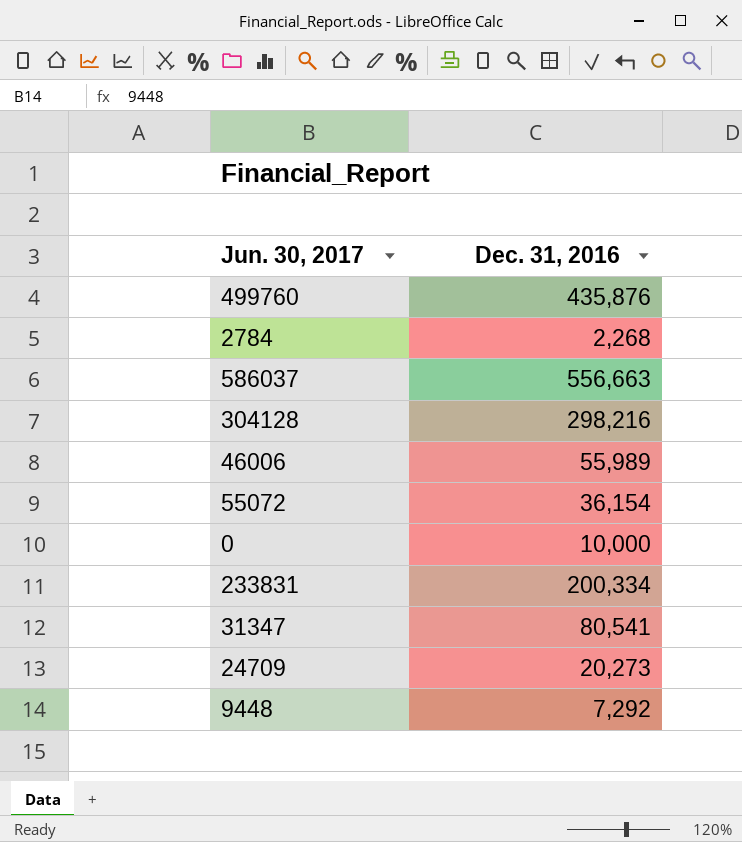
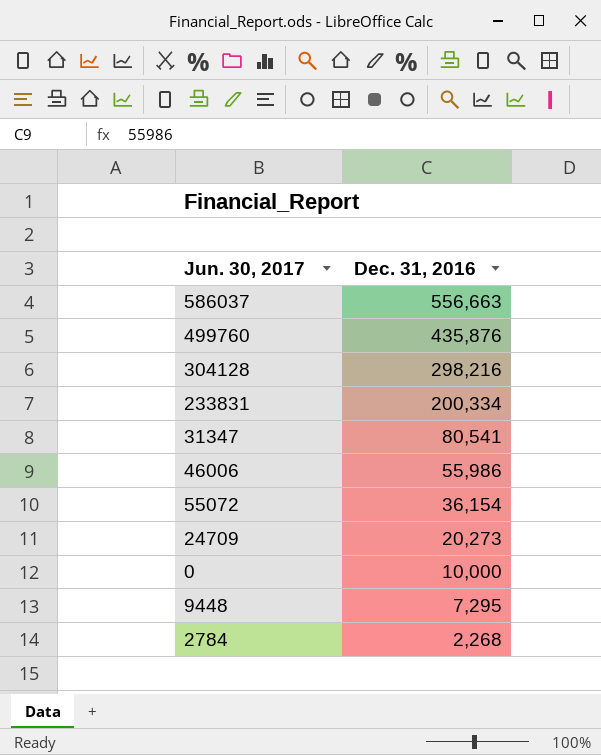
row order: none -> Dec. 31, 2016 descending
46006 | Dec. 31, 2016: 55,989 -> 55,986
9448 | Dec. 31, 2016: 7,292 -> 7,295

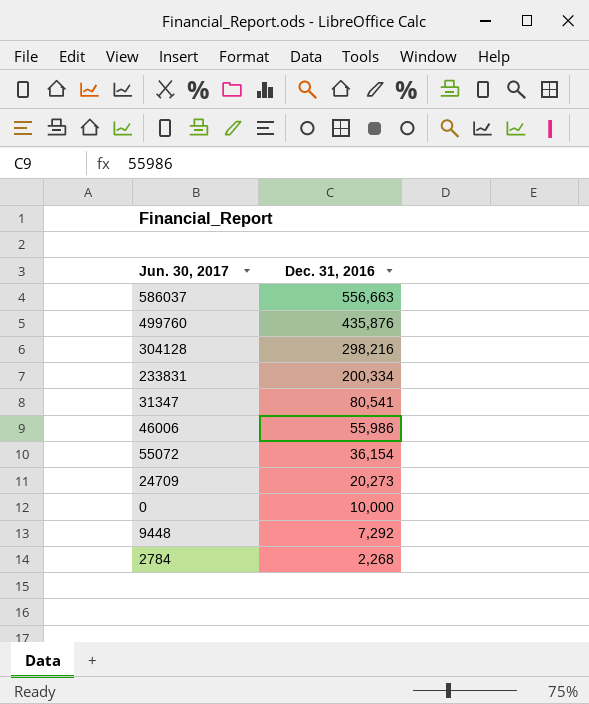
9448 | Dec. 31, 2016: 7,295 -> 7,292

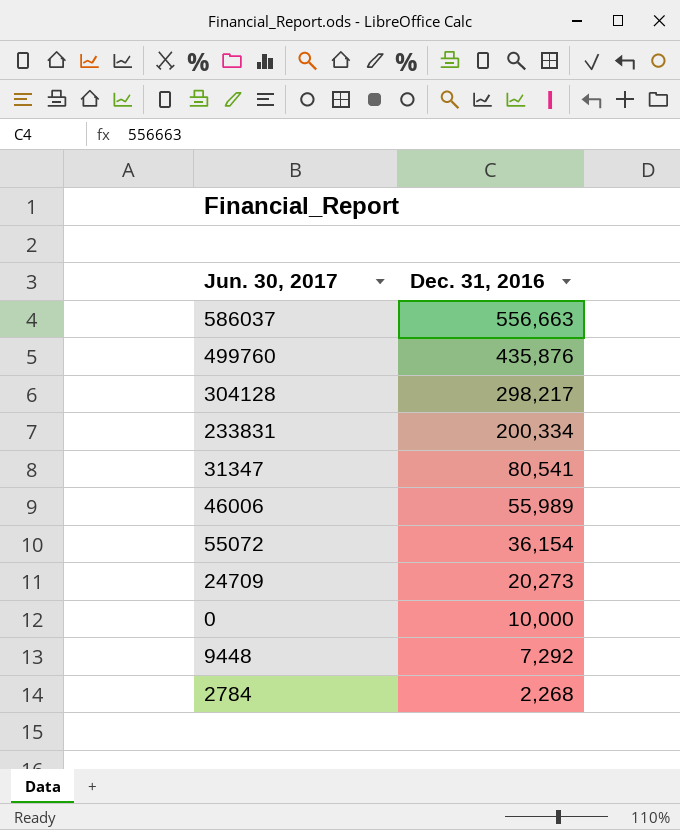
304128 | Dec. 31, 2016: 298,216 -> 298,217
46006 | Dec. 31, 2016: 55,986 -> 55,989

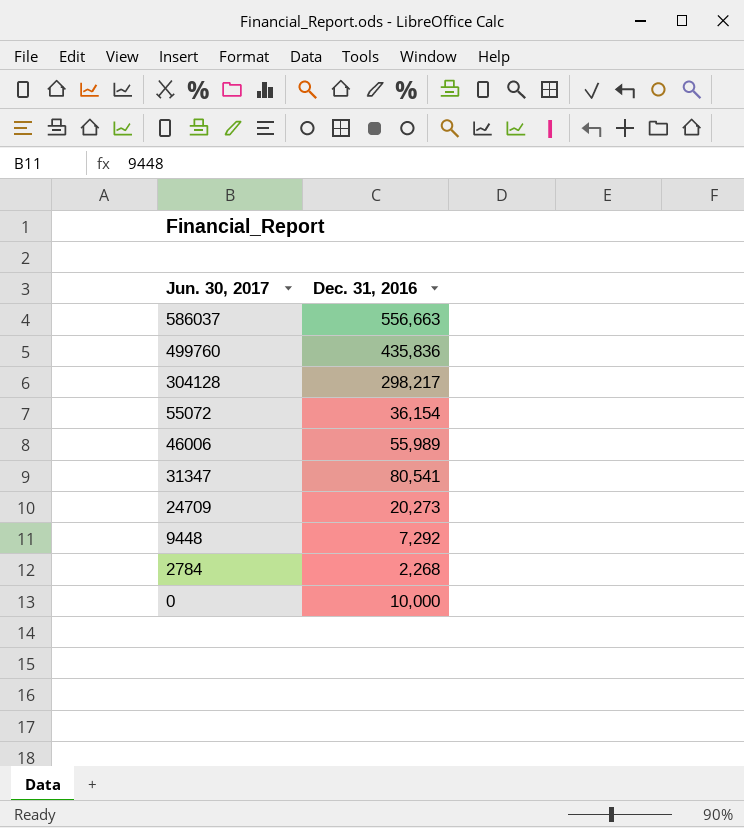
row order: Dec. 31, 2016 descending -> Jun. 30, 2017 descending
row 233831: 200,334 -> none
499760 | Dec. 31, 2016: 435,876 -> 435,836

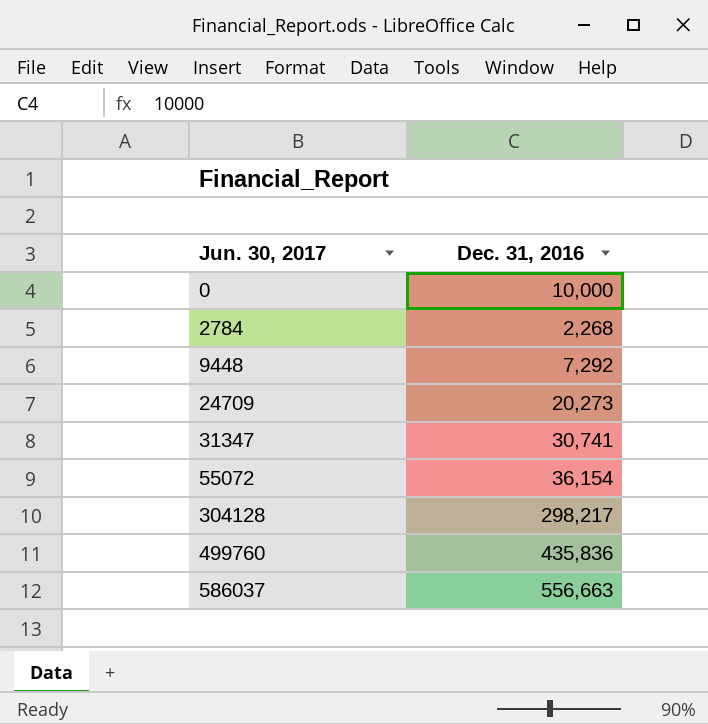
row order: Jun. 30, 2017 descending -> Jun. 30, 2017 ascending
row 46006: 55,989 -> none
31347 | Dec. 31, 2016: 80,541 -> 30,741

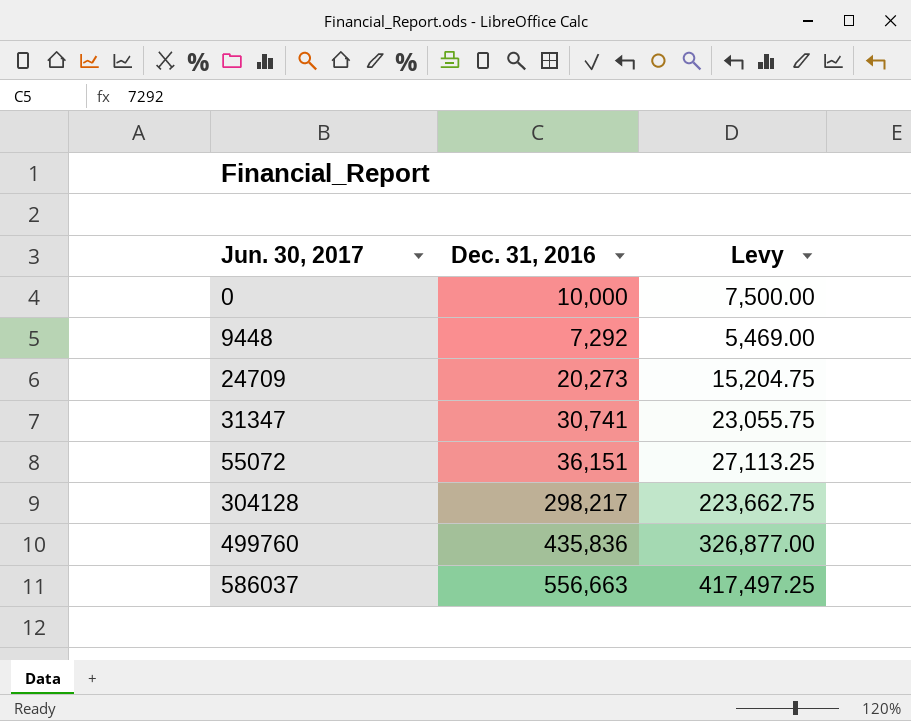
column Levy | formula: none -> [Dec. 31, 2016] * 0.75
row 2784: 2,268 -> none
55072 | Dec. 31, 2016: 36,154 -> 36,151

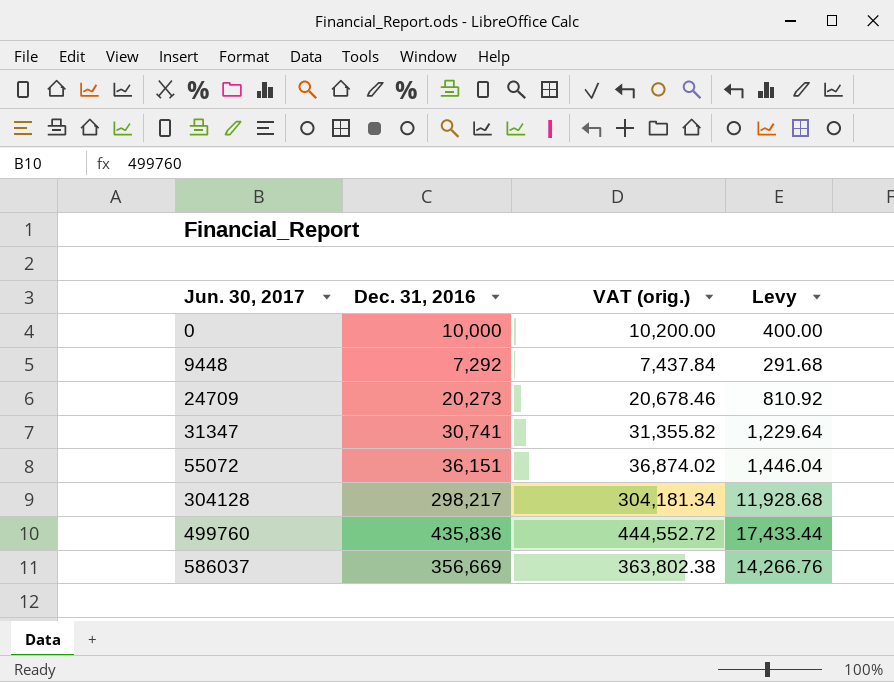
column VAT (orig.) | formula: none -> [Dec. 31, 2016] * 1.02
column Levy | formula: [Dec. 31, 2016] * 0.75 -> [Dec. 31, 2016] * 0.04
586037 | Dec. 31, 2016: 556,663 -> 356,669

